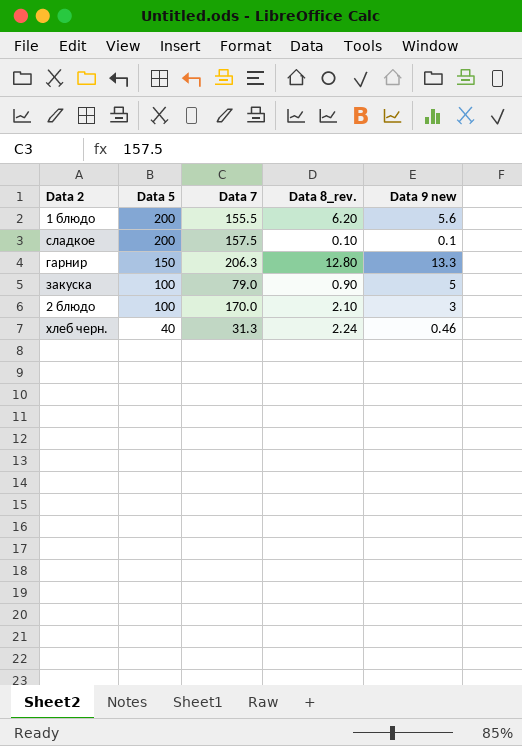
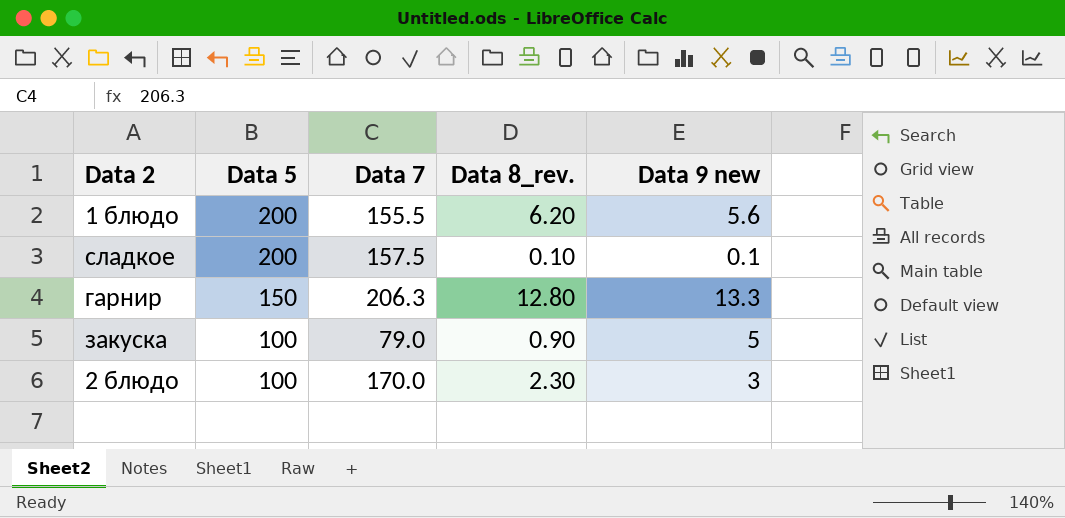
row хлеб черн.: 40 | 31.3 | 2.24 | 0.46 -> none
2 блюдо | Data 8_rev.: 2.10 -> 2.30

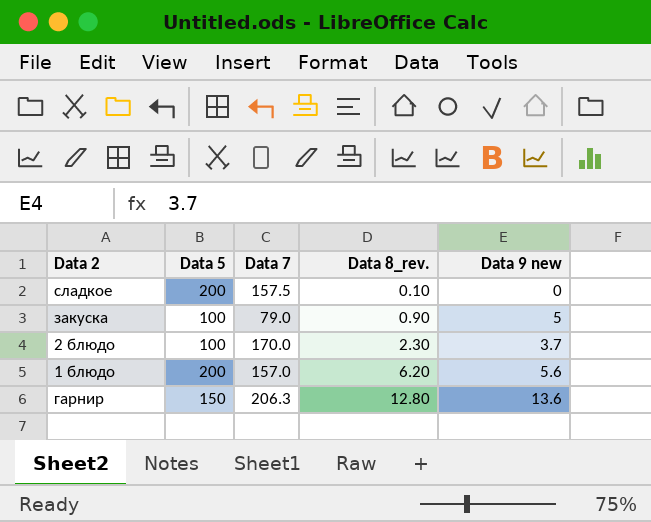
row order: Data 5 descending -> Data 8_rev. ascending
сладкое | Data 9 new: 0.1 -> 0
2 блюдо | Data 9 new: 3 -> 3.7
1 блюдо | Data 7: 155.5 -> 157.0
гарнир | Data 9 new: 13.3 -> 13.6

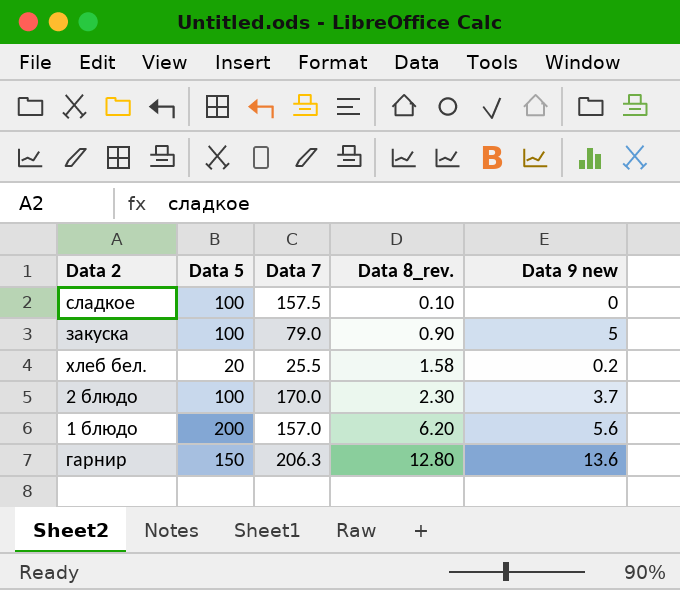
сладкое | Data 5: 200 -> 100
row хлеб бел.: none -> 20 | 25.5 | 1.58 | 0.2

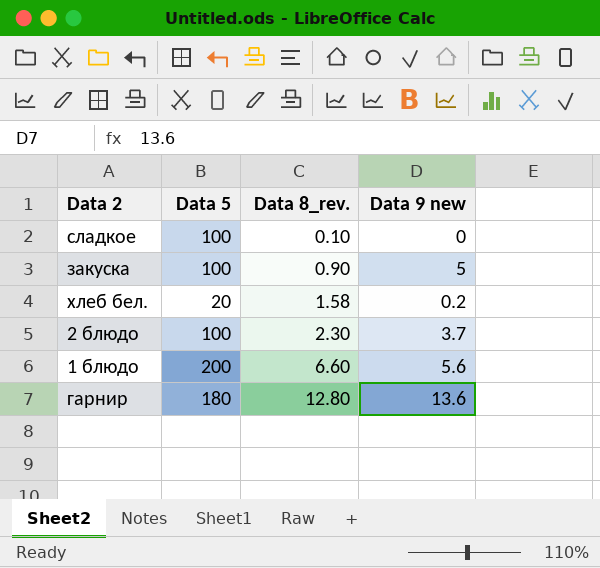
column Data 7 | position: 3 -> none
1 блюдо | Data 8_rev.: 6.20 -> 6.60
гарнир | Data 5: 150 -> 180

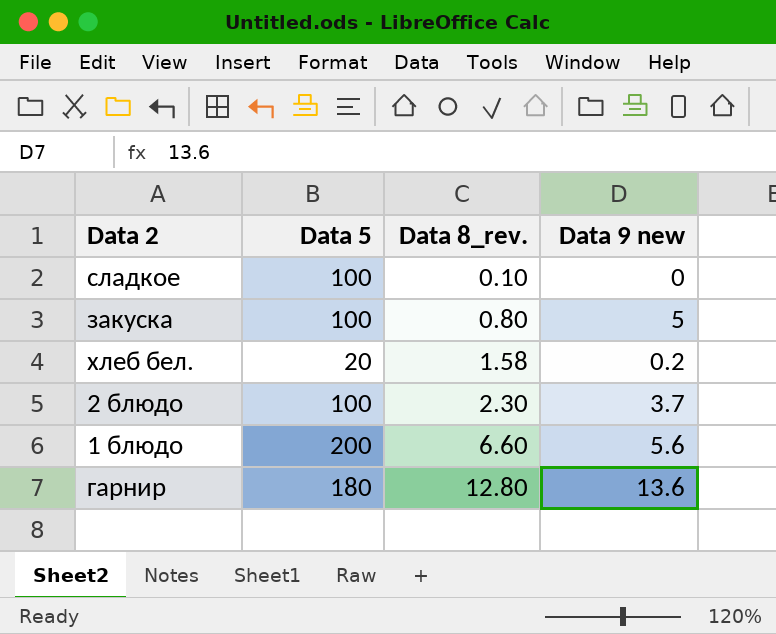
закуска | Data 8_rev.: 0.90 -> 0.80

